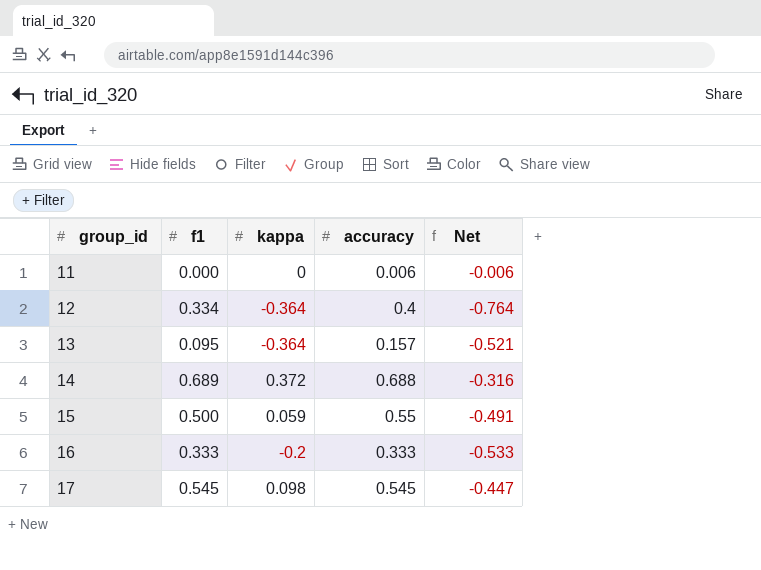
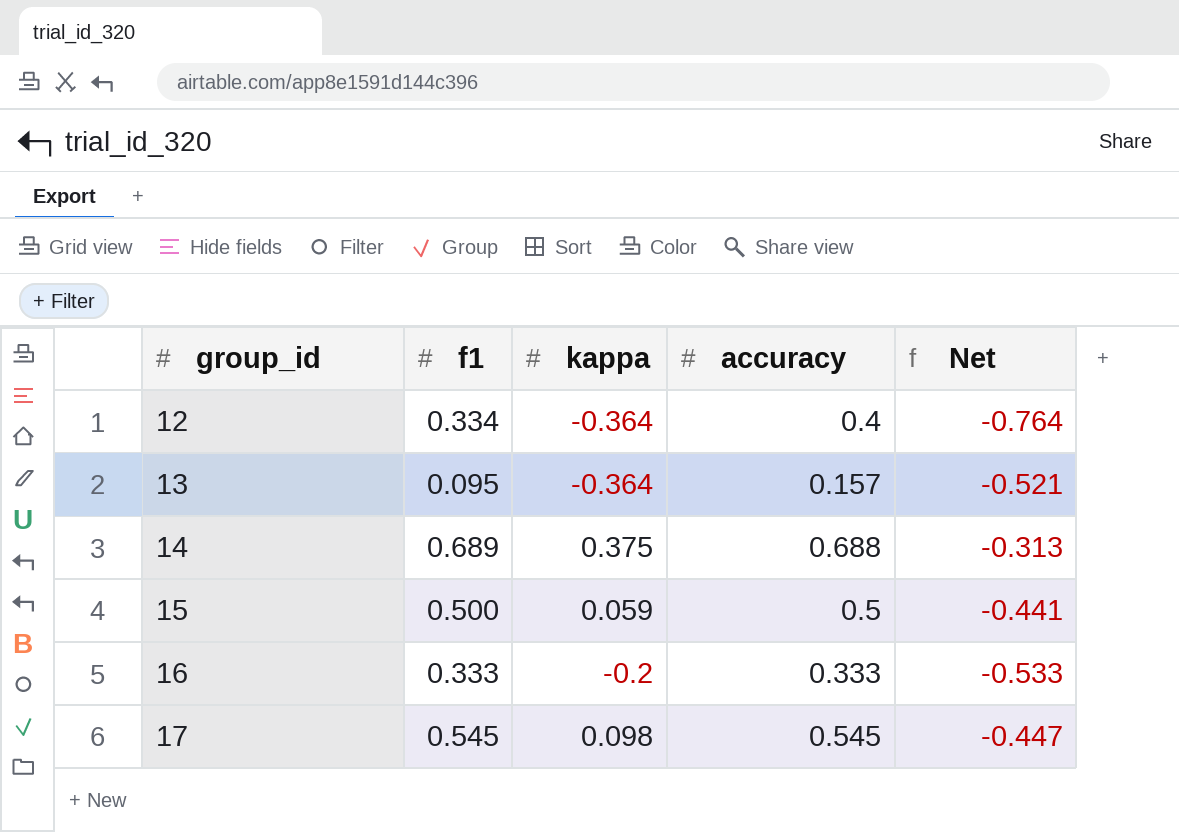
row 11: 0.000 | 0 | 0.006 | -0.006 -> none
14 | kappa: 0.372 -> 0.375
14 | Net: -0.316 -> -0.313
15 | accuracy: 0.55 -> 0.5
15 | Net: -0.491 -> -0.441

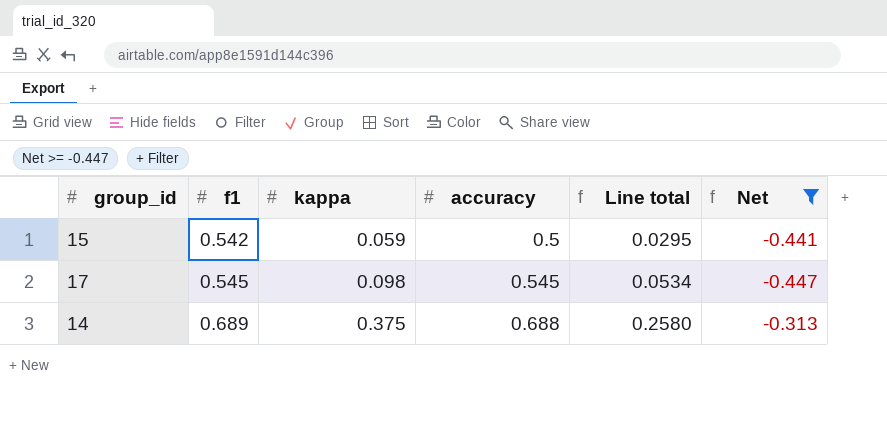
filter: none -> Net >= -0.447
row order: group_id ascending -> f1 ascending
column Line total | formula: none -> [kappa] * [accuracy]
15 | f1: 0.500 -> 0.542

